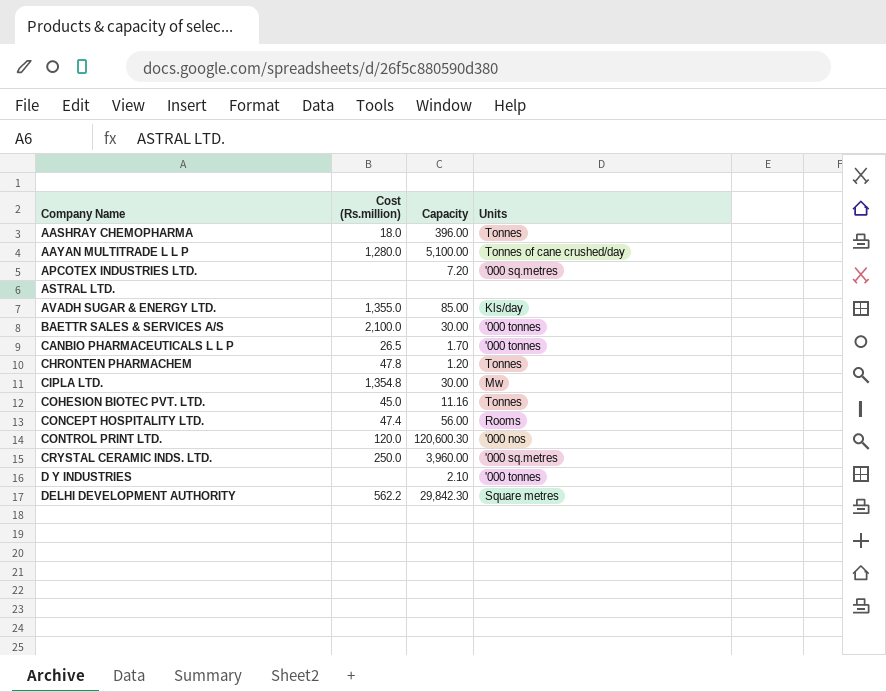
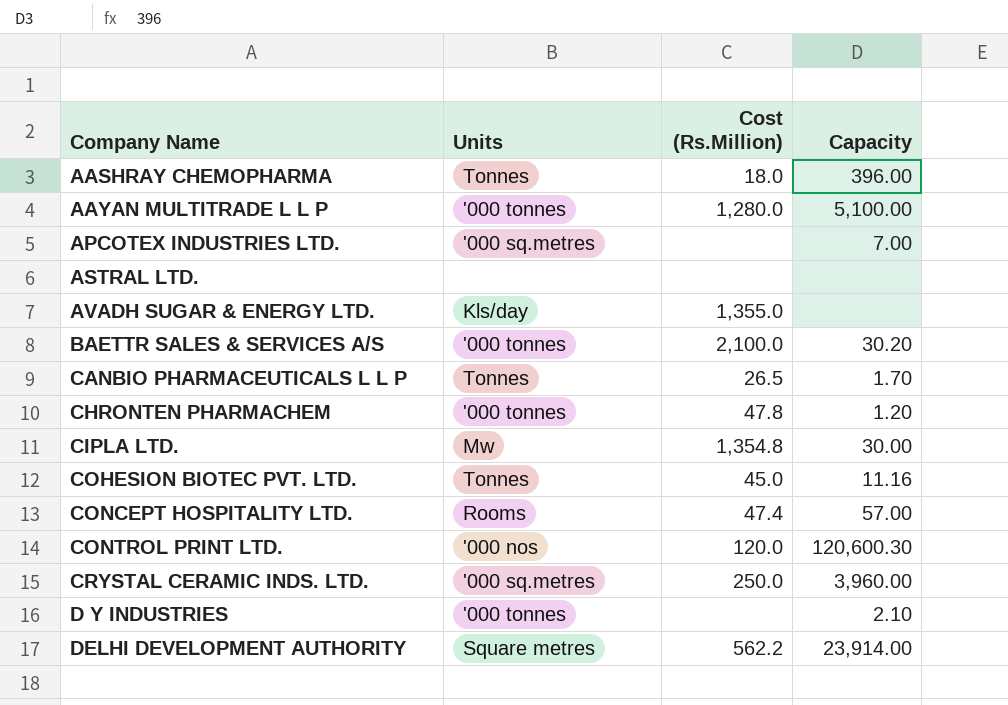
column Units | position: 4 -> 2
column name: Cost (Rs.million) -> Cost (Rs.Million)
AAYAN MULTITRADE L L P | Units: Tonnes of cane crushed/day -> '000 tonnes
APCOTEX INDUSTRIES LTD. | Capacity: 7.20 -> 7.00
AVADH SUGAR & ENERGY LTD. | Capacity: 85.00 -> none
BAETTR SALES & SERVICES A/S | Capacity: 30.00 -> 30.20
CANBIO PHARMACEUTICALS L L P | Units: '000 tonnes -> Tonnes
CHRONTEN PHARMACHEM | Units: Tonnes -> '000 tonnes
CONCEPT HOSPITALITY LTD. | Capacity: 56.00 -> 57.00
DELHI DEVELOPMENT AUTHORITY | Capacity: 29,842.30 -> 23,914.00

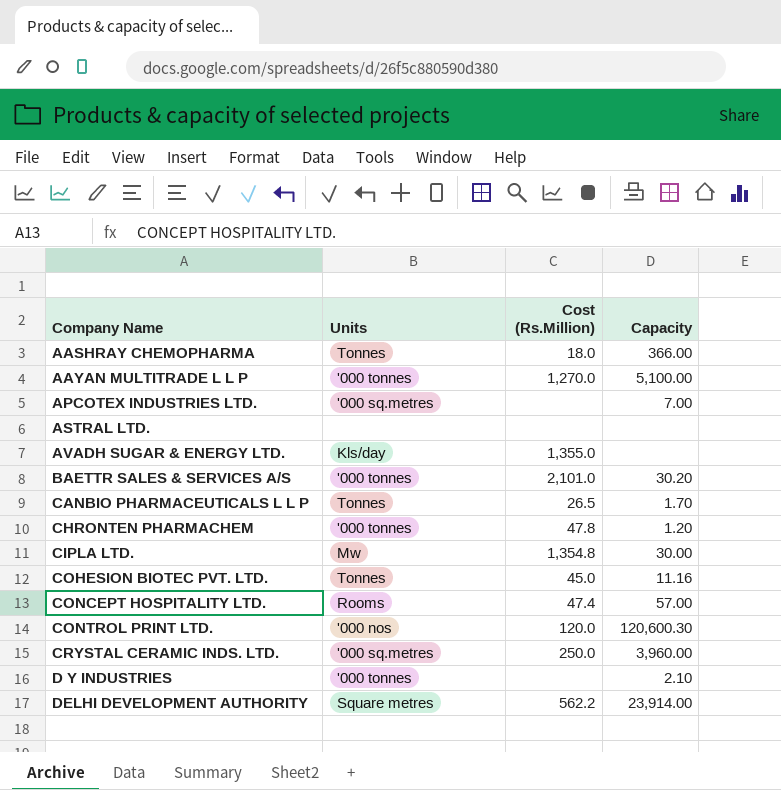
AASHRAY CHEMOPHARMA | Capacity: 396.00 -> 366.00
AAYAN MULTITRADE L L P | Cost (Rs.Million): 1,280.0 -> 1,270.0
BAETTR SALES & SERVICES A/S | Cost (Rs.Million): 2,100.0 -> 2,101.0

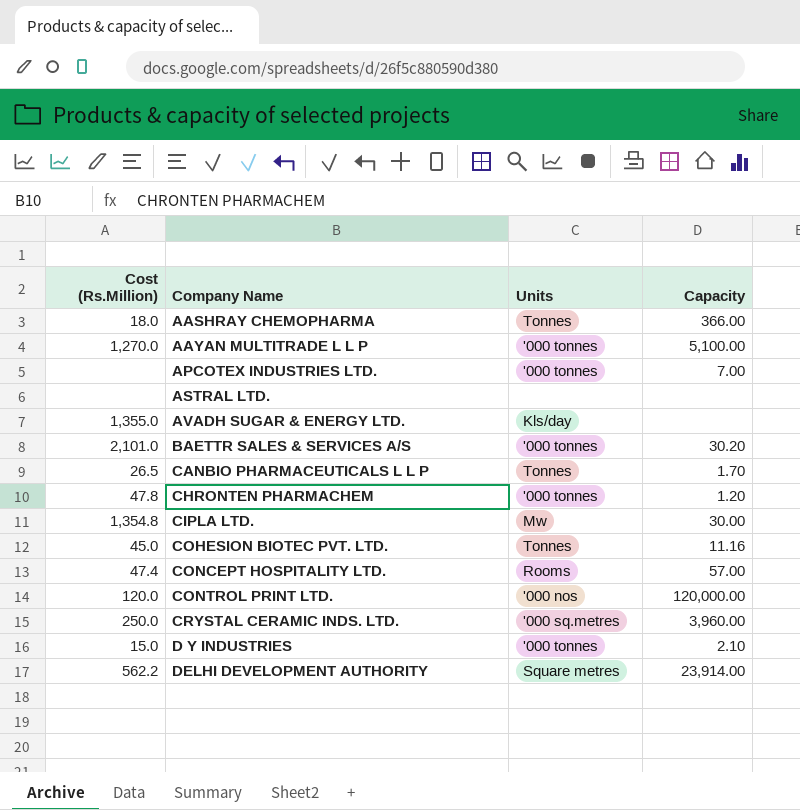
column Cost (Rs.Million) | position: 3 -> 1
APCOTEX INDUSTRIES LTD. | Units: '000 sq.metres -> '000 tonnes
CONTROL PRINT LTD. | Capacity: 120,600.30 -> 120,000.00
D Y INDUSTRIES | Cost (Rs.Million): none -> 15.0

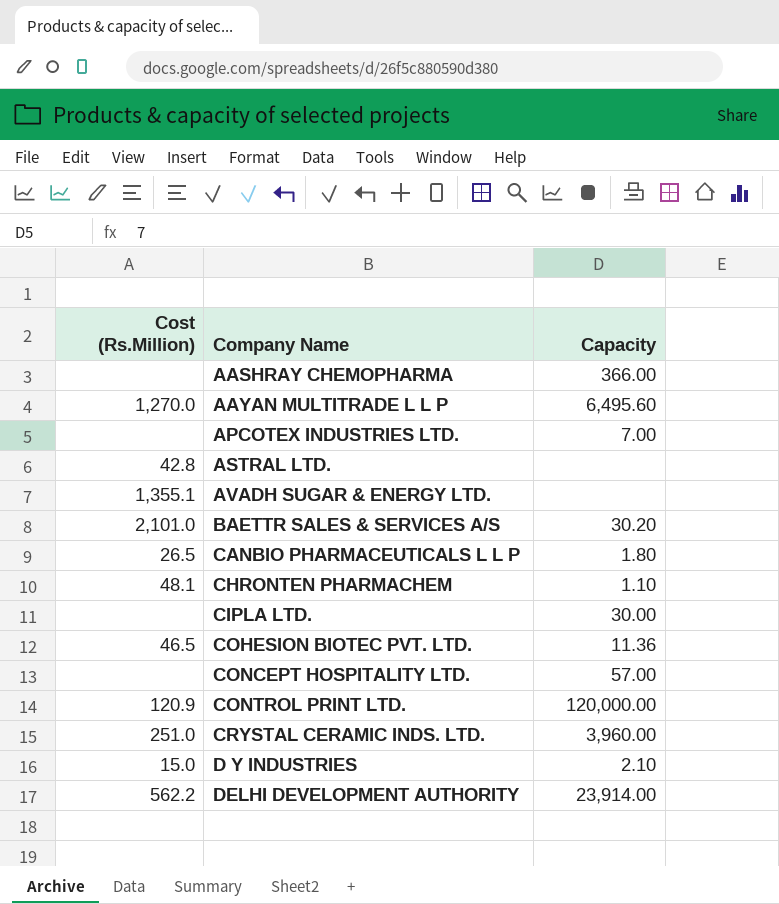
column Units | position: 3 -> none
AASHRAY CHEMOPHARMA | Cost (Rs.Million): 18.0 -> none
AAYAN MULTITRADE L L P | Capacity: 5,100.00 -> 6,495.60
ASTRAL LTD. | Cost (Rs.Million): none -> 42.8
AVADH SUGAR & ENERGY LTD. | Cost (Rs.Million): 1,355.0 -> 1,355.1
CANBIO PHARMACEUTICALS L L P | Capacity: 1.70 -> 1.80
CHRONTEN PHARMACHEM | Cost (Rs.Million): 47.8 -> 48.1
CHRONTEN PHARMACHEM | Capacity: 1.20 -> 1.10
CIPLA LTD. | Cost (Rs.Million): 1,354.8 -> none
COHESION BIOTEC PVT. LTD. | Cost (Rs.Million): 45.0 -> 46.5
COHESION BIOTEC PVT. LTD. | Capacity: 11.16 -> 11.36
CONCEPT HOSPITALITY LTD. | Cost (Rs.Million): 47.4 -> none
CONTROL PRINT LTD. | Cost (Rs.Million): 120.0 -> 120.9
CRYSTAL CERAMIC INDS. LTD. | Cost (Rs.Million): 250.0 -> 251.0

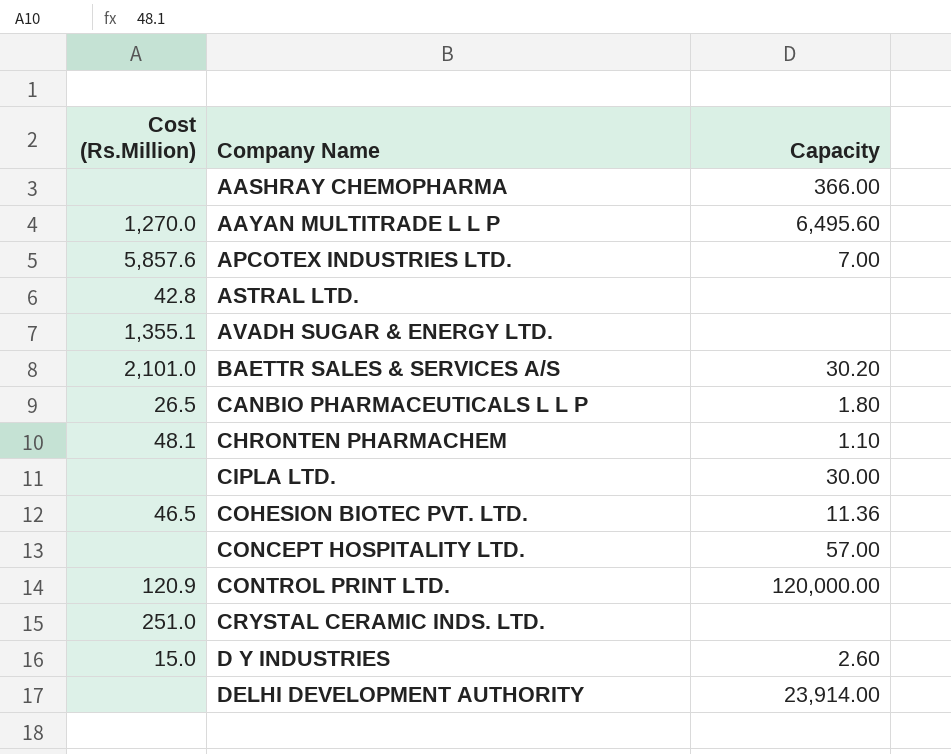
APCOTEX INDUSTRIES LTD. | Cost (Rs.Million): none -> 5,857.6
CRYSTAL CERAMIC INDS. LTD. | Capacity: 3,960.00 -> none
D Y INDUSTRIES | Capacity: 2.10 -> 2.60
DELHI DEVELOPMENT AUTHORITY | Cost (Rs.Million): 562.2 -> none

